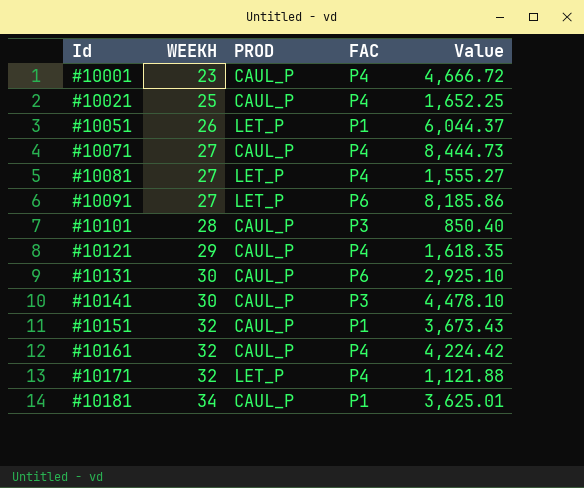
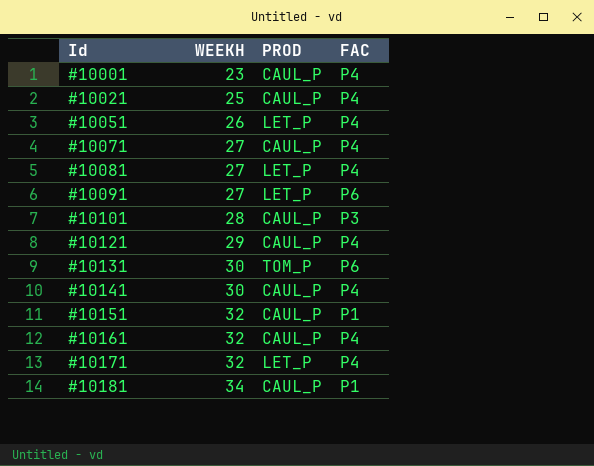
column Value | position: 5 -> none
#10051 | FAC: P1 -> P4
#10131 | PROD: CAUL_P -> TOM_P
#10141 | FAC: P3 -> P4

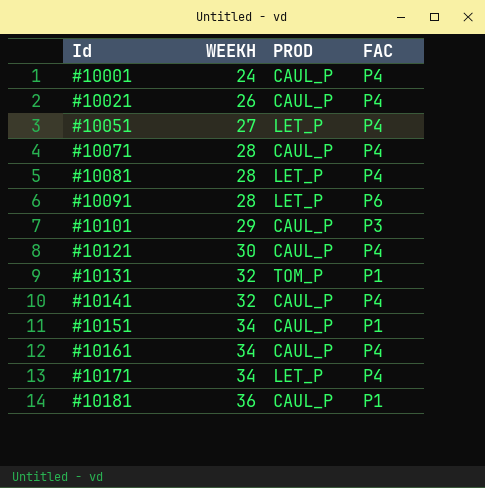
#10001 | WEEKH: 23 -> 24
#10021 | WEEKH: 25 -> 26
#10051 | WEEKH: 26 -> 27
#10071 | WEEKH: 27 -> 28
#10081 | WEEKH: 27 -> 28
#10091 | WEEKH: 27 -> 28
#10101 | WEEKH: 28 -> 29
#10121 | WEEKH: 29 -> 30
#10131 | WEEKH: 30 -> 32
#10131 | FAC: P6 -> P1
#10141 | WEEKH: 30 -> 32
#10151 | WEEKH: 32 -> 34
#10161 | WEEKH: 32 -> 34
#10171 | WEEKH: 32 -> 34
#10181 | WEEKH: 34 -> 36

